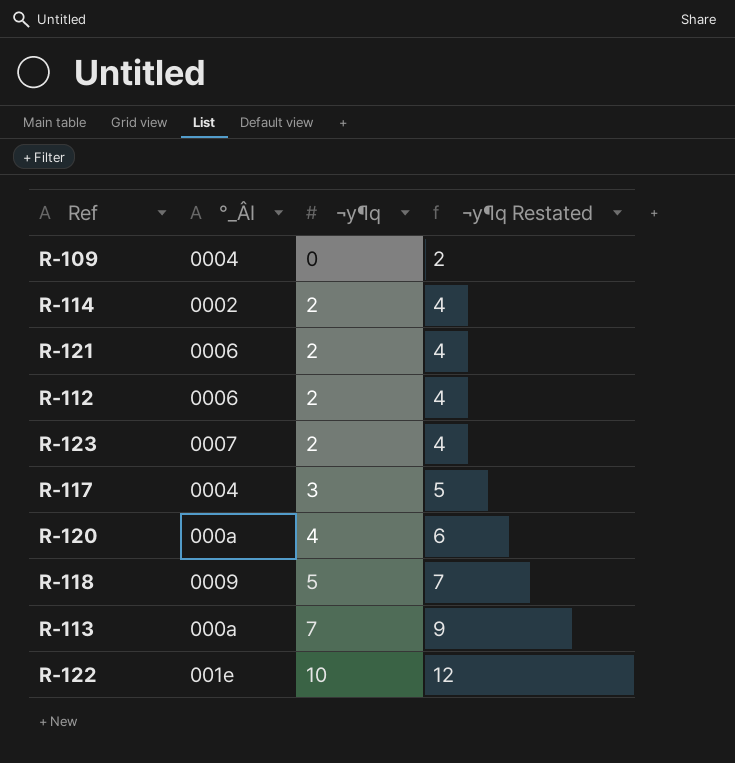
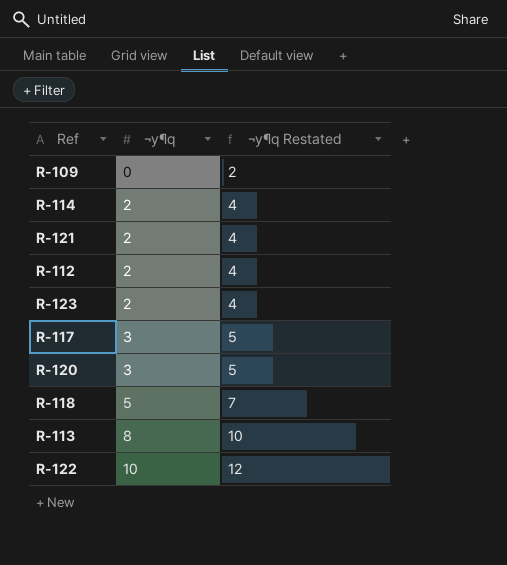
column °_ÂI | position: 2 -> none
R-120 | ¬y¶q: 4 -> 3
R-120 | ¬y¶q Restated: 6 -> 5
R-113 | ¬y¶q: 7 -> 8
R-113 | ¬y¶q Restated: 9 -> 10

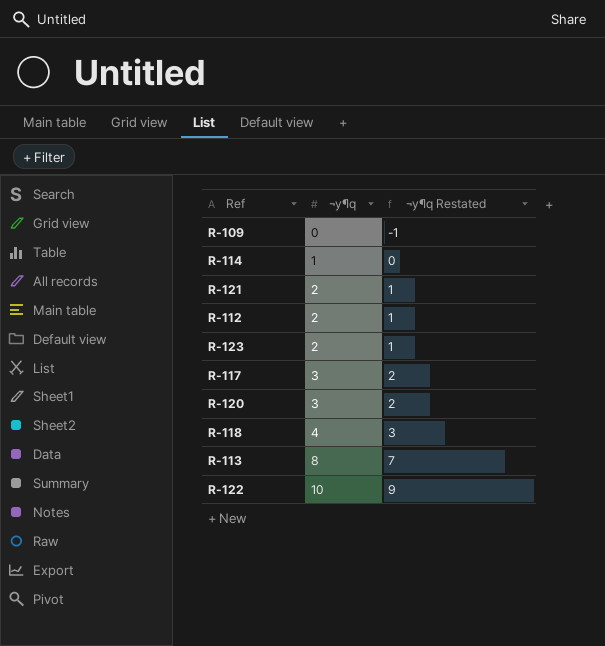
column ¬y¶q Restated | formula: [¬y¶q] + 2 -> [¬y¶q] - 1
R-114 | ¬y¶q: 2 -> 1
R-118 | ¬y¶q: 5 -> 4

